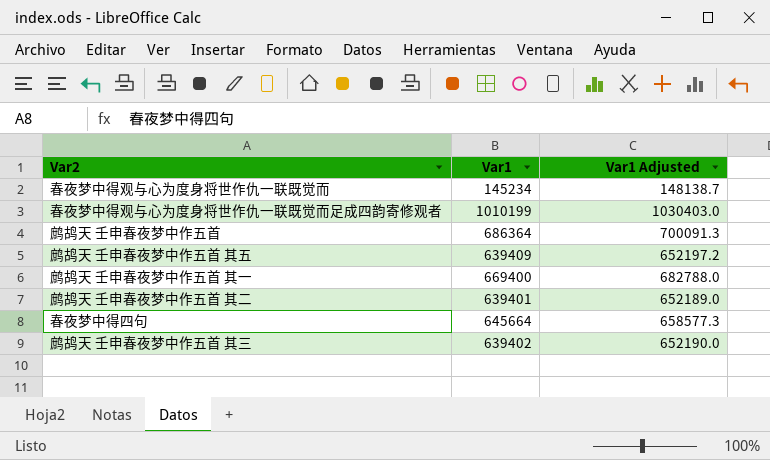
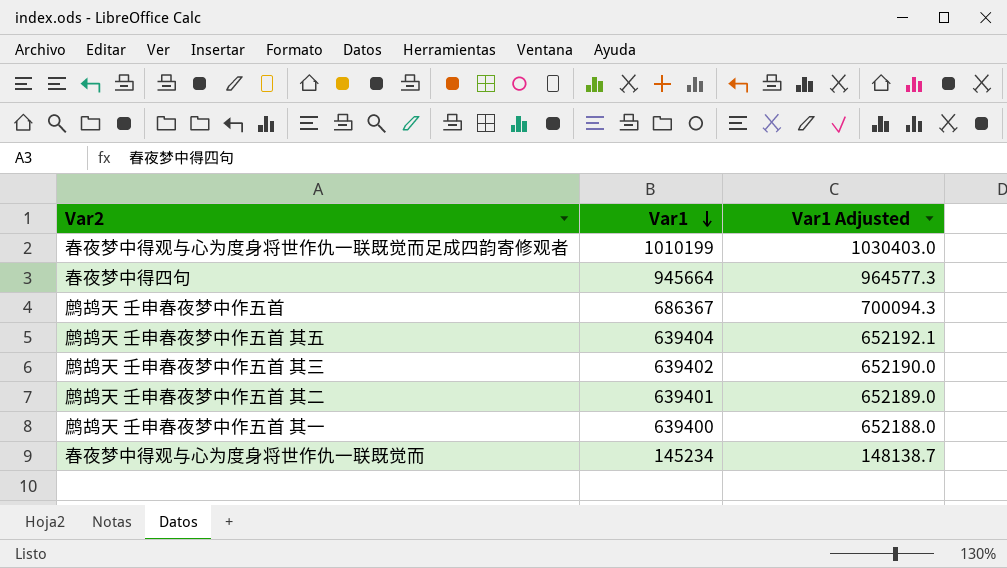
row order: none -> Var1 descending
春夜梦中得四句 | Var1: 645664 -> 945664
春夜梦中得四句 | Var1 Adjusted: 658577.3 -> 964577.3
鹧鸪天 壬申春夜梦中作五首 | Var1: 686364 -> 686367
鹧鸪天 壬申春夜梦中作五首 | Var1 Adjusted: 700091.3 -> 700094.3
鹧鸪天 壬申春夜梦中作五首 其五 | Var1: 639409 -> 639404
鹧鸪天 壬申春夜梦中作五首 其五 | Var1 Adjusted: 652197.2 -> 652192.1
鹧鸪天 壬申春夜梦中作五首 其一 | Var1: 669400 -> 639400
鹧鸪天 壬申春夜梦中作五首 其一 | Var1 Adjusted: 682788.0 -> 652188.0

